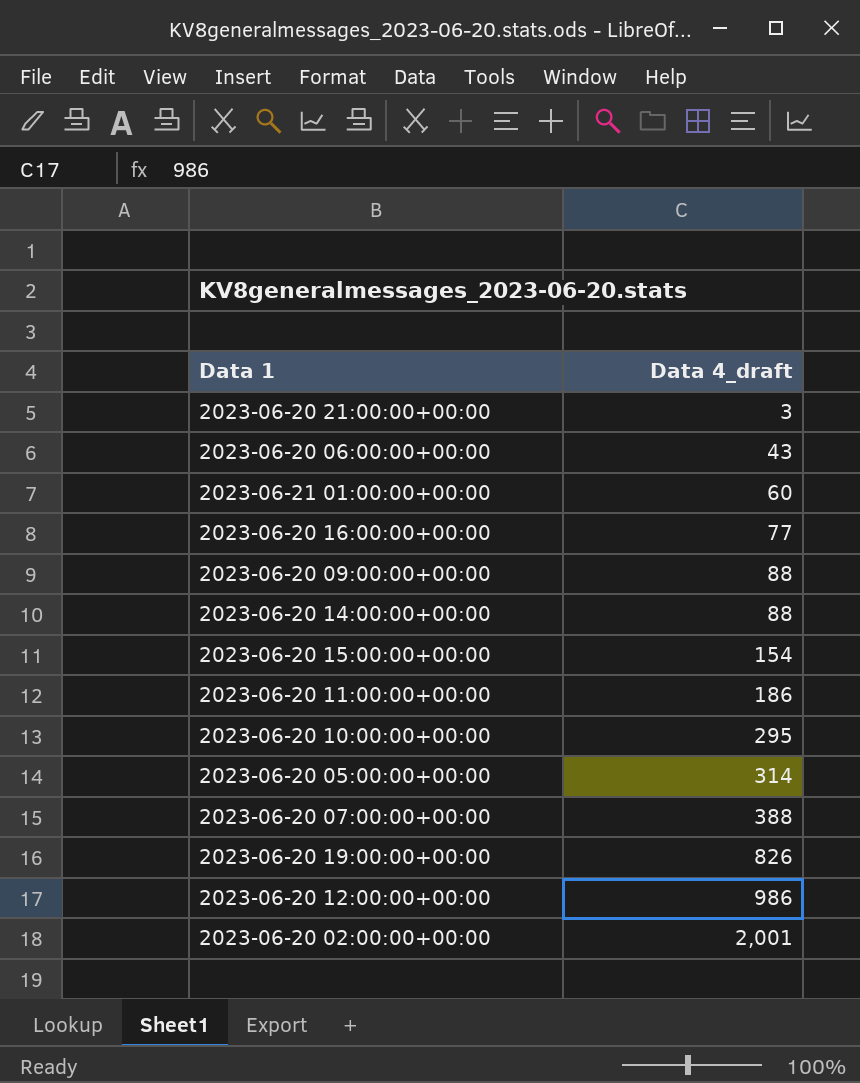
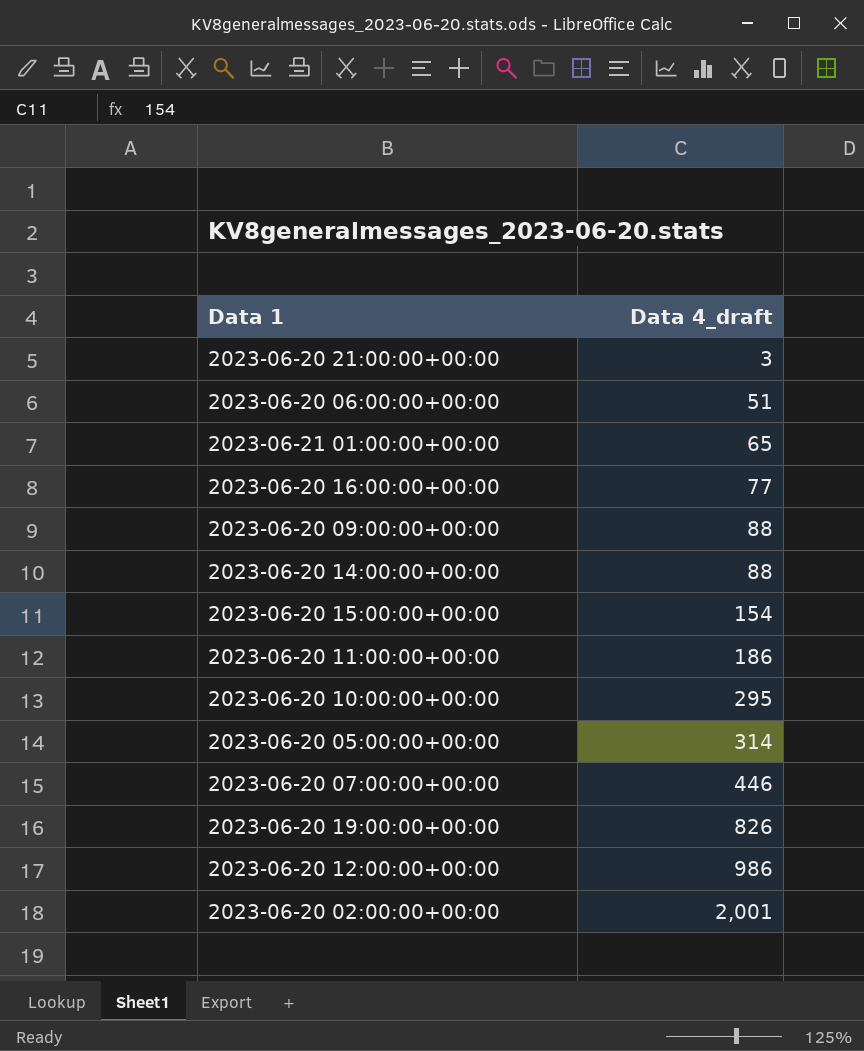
2023-06-20 06:00:00+00:00 | Data 4_draft: 43 -> 51
2023-06-21 01:00:00+00:00 | Data 4_draft: 60 -> 65
2023-06-20 07:00:00+00:00 | Data 4_draft: 388 -> 446

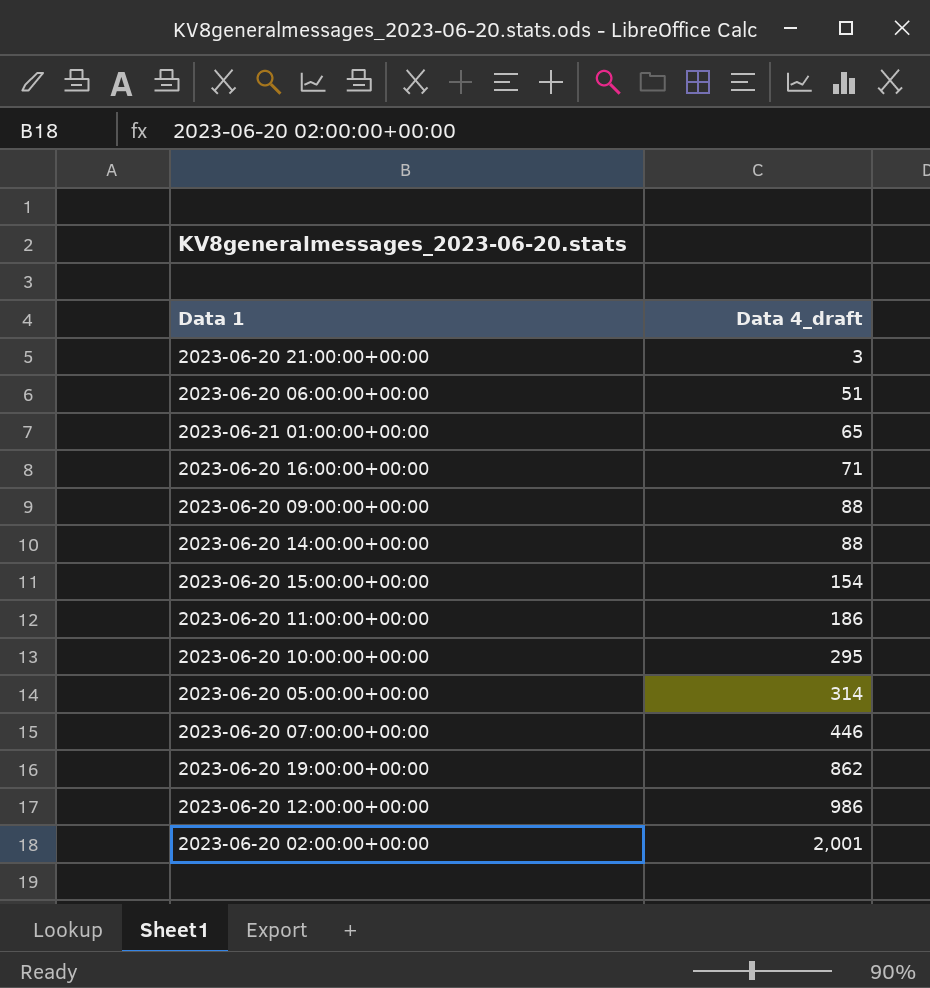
2023-06-20 16:00:00+00:00 | Data 4_draft: 77 -> 71
2023-06-20 19:00:00+00:00 | Data 4_draft: 826 -> 862

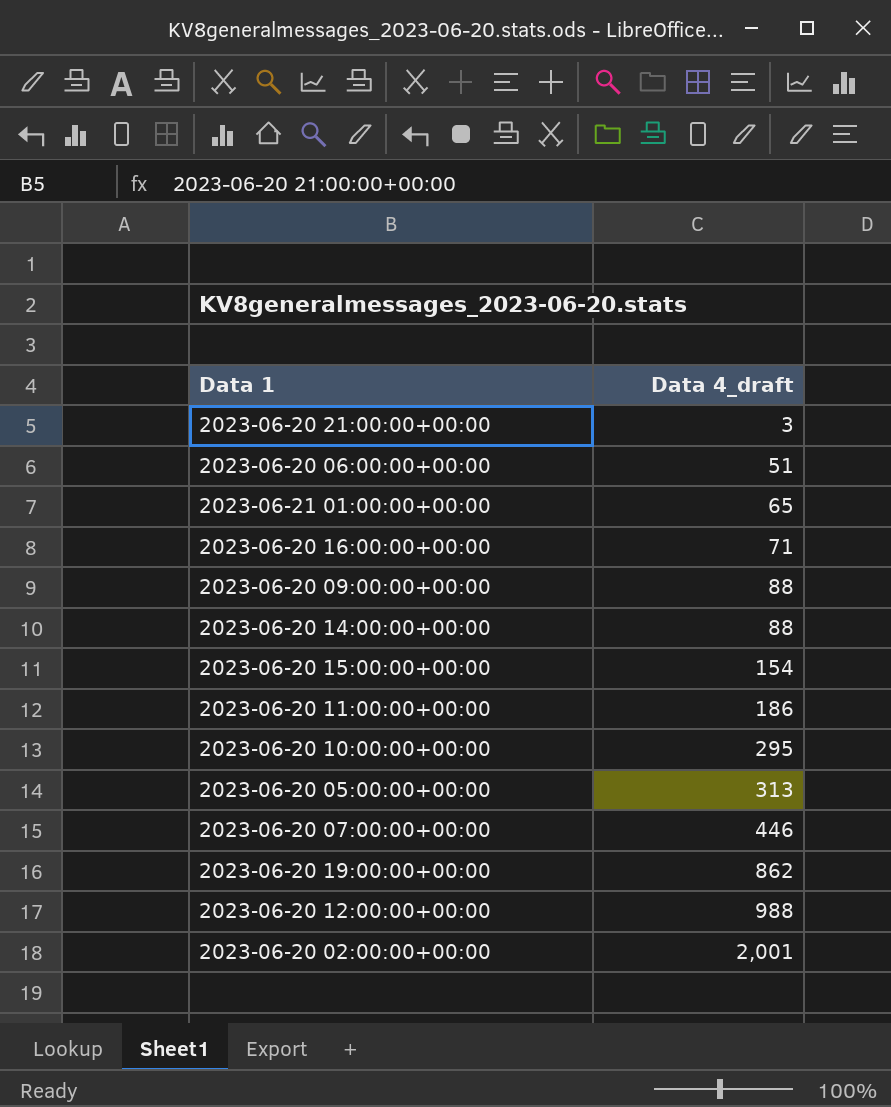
2023-06-20 05:00:00+00:00 | Data 4_draft: 314 -> 313
2023-06-20 12:00:00+00:00 | Data 4_draft: 986 -> 988

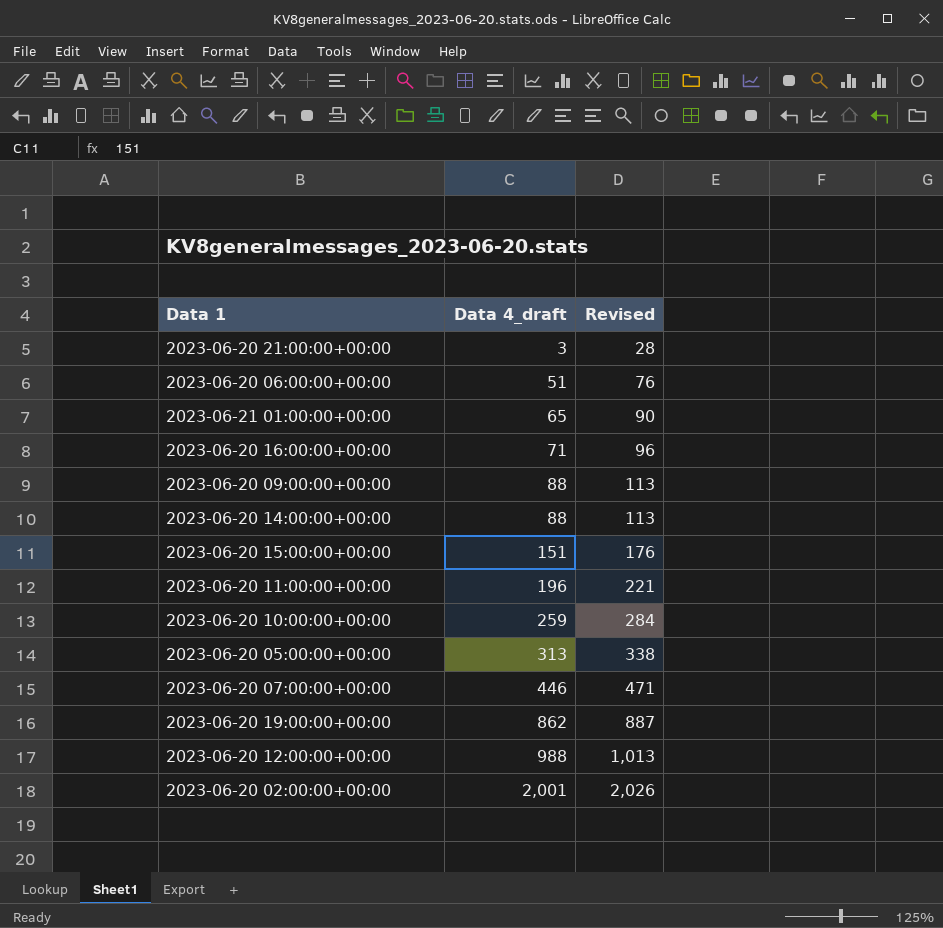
column Revised | formula: none -> [Data 4_draft] + 25
2023-06-20 15:00:00+00:00 | Data 4_draft: 154 -> 151
2023-06-20 11:00:00+00:00 | Data 4_draft: 186 -> 196
2023-06-20 10:00:00+00:00 | Data 4_draft: 295 -> 259

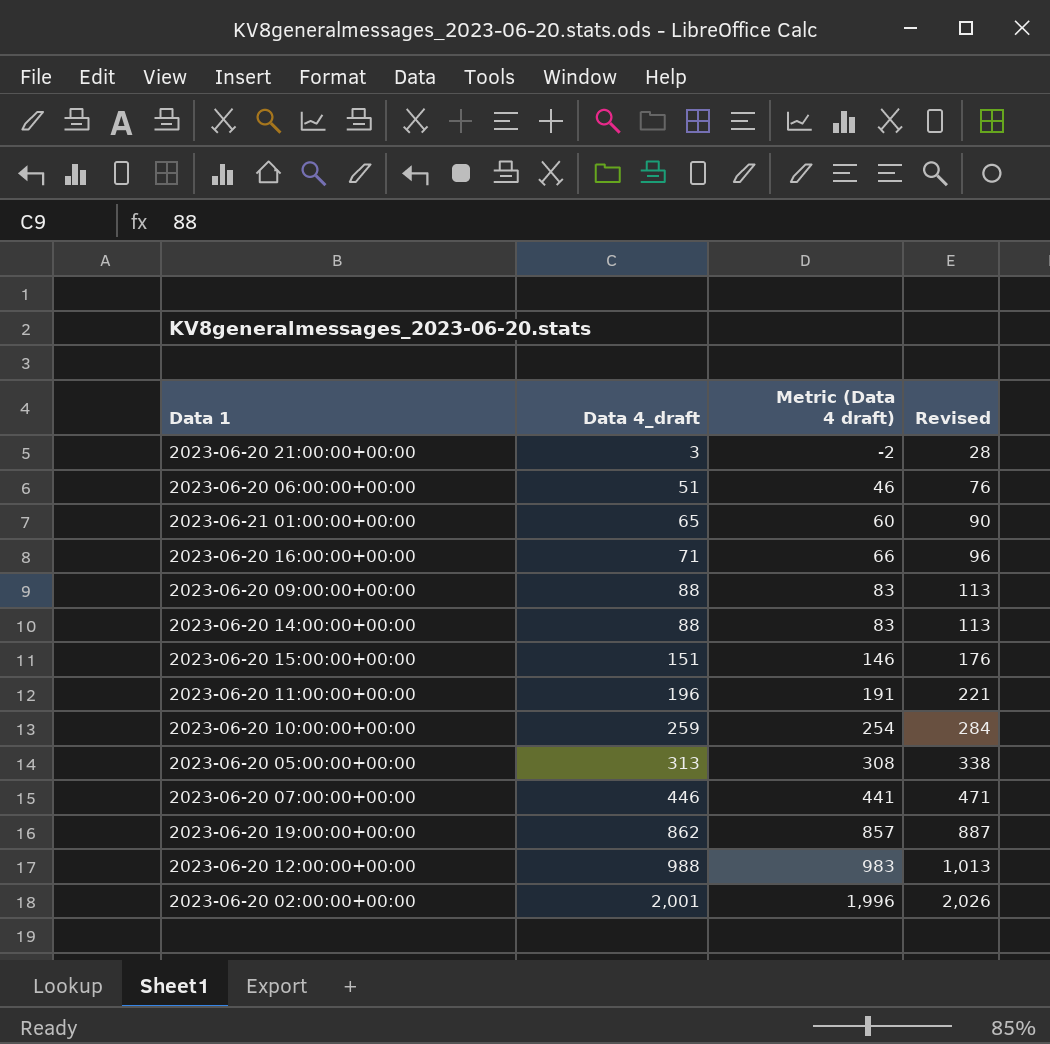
column Metric (Data 4 draft) | formula: none -> [Data 4_draft] - 5

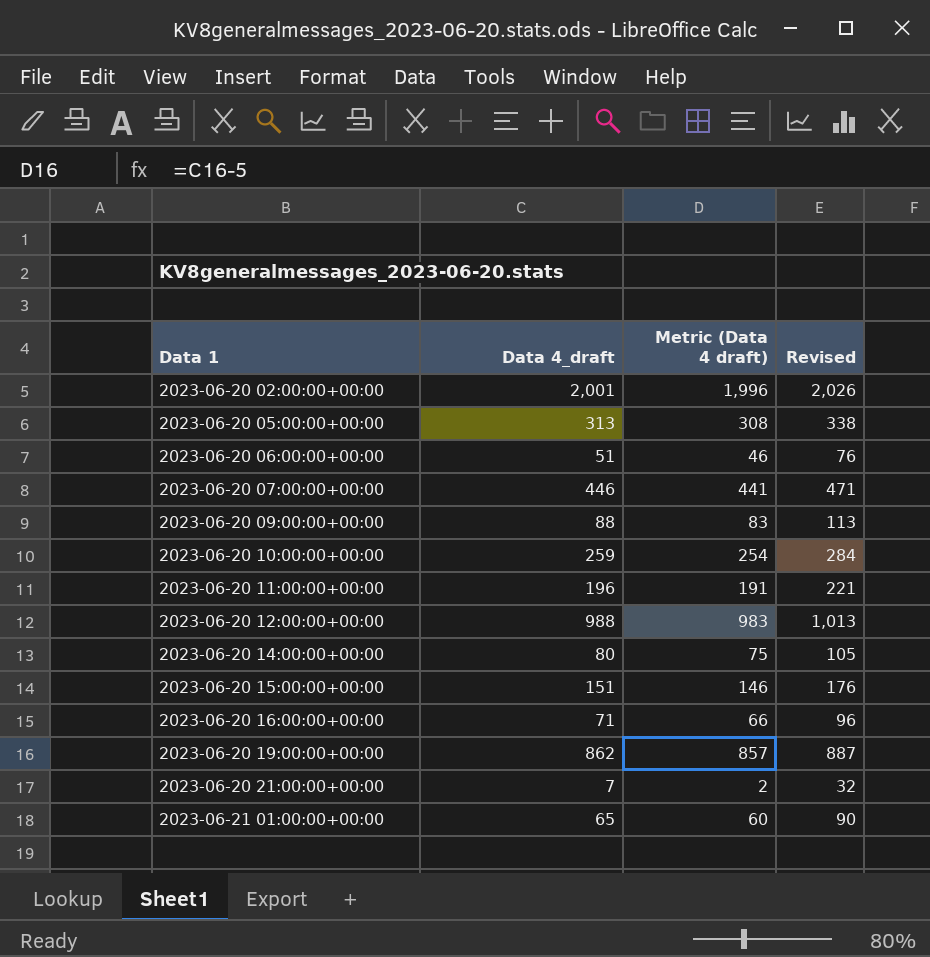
row order: Data 4_draft ascending -> Data 1 ascending
2023-06-20 14:00:00+00:00 | Data 4_draft: 88 -> 80
2023-06-20 14:00:00+00:00 | Metric (Data 4 draft): 83 -> 75
2023-06-20 14:00:00+00:00 | Revised: 113 -> 105
2023-06-20 21:00:00+00:00 | Data 4_draft: 3 -> 7
2023-06-20 21:00:00+00:00 | Metric (Data 4 draft): -2 -> 2
2023-06-20 21:00:00+00:00 | Revised: 28 -> 32

